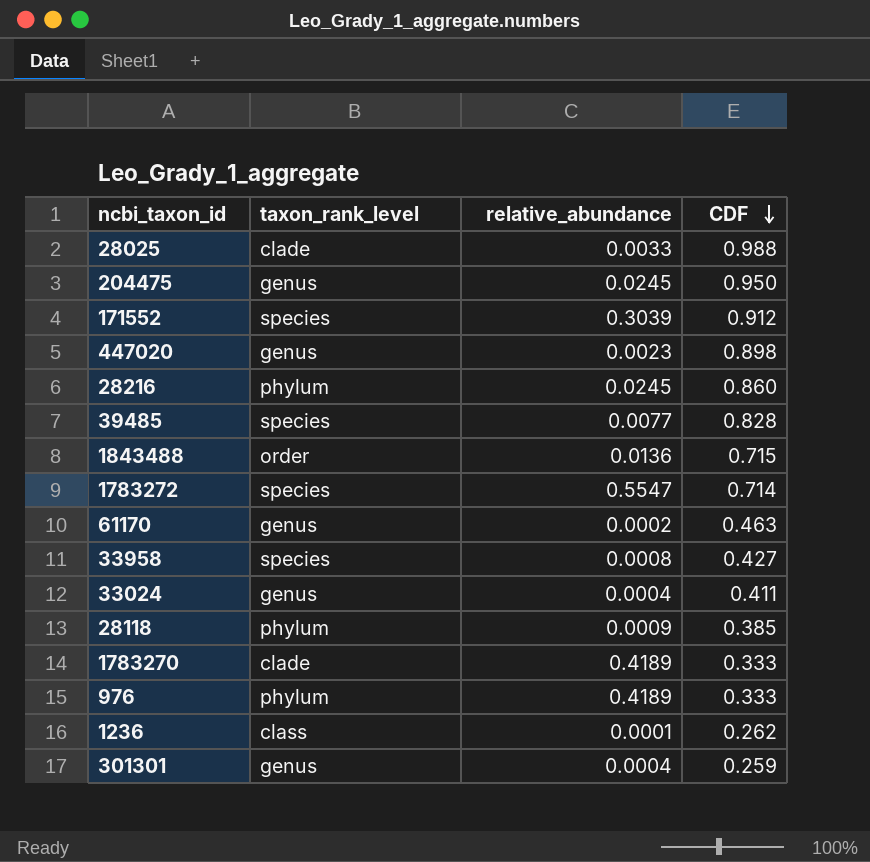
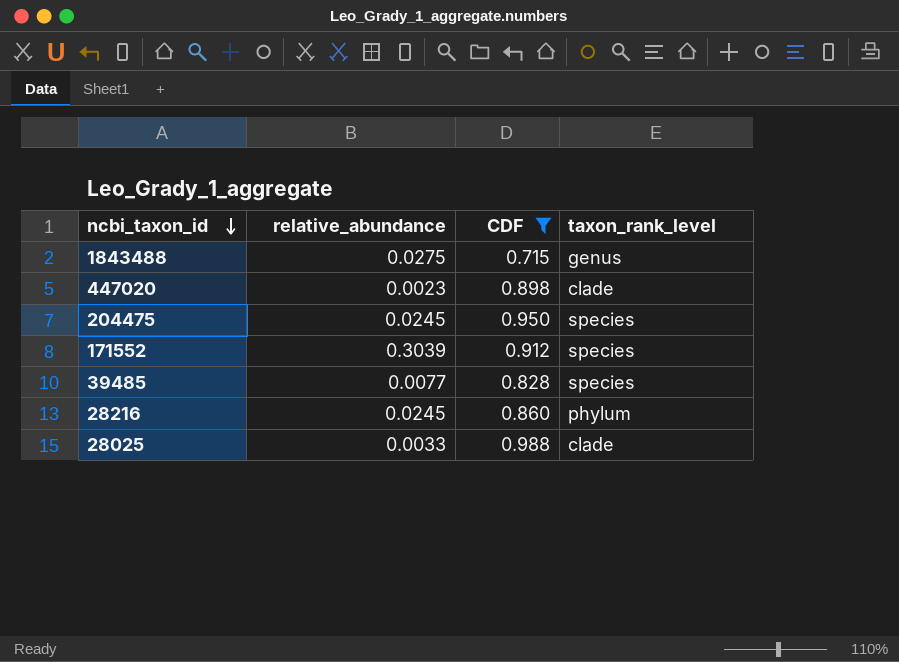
filter: none -> CDF >= 0.715
row order: CDF descending -> ncbi_taxon_id descending
column taxon_rank_level | position: 2 -> 4
1843488 | relative_abundance: 0.0136 -> 0.0275
1843488 | taxon_rank_level: order -> genus
447020 | taxon_rank_level: genus -> clade
204475 | taxon_rank_level: genus -> species

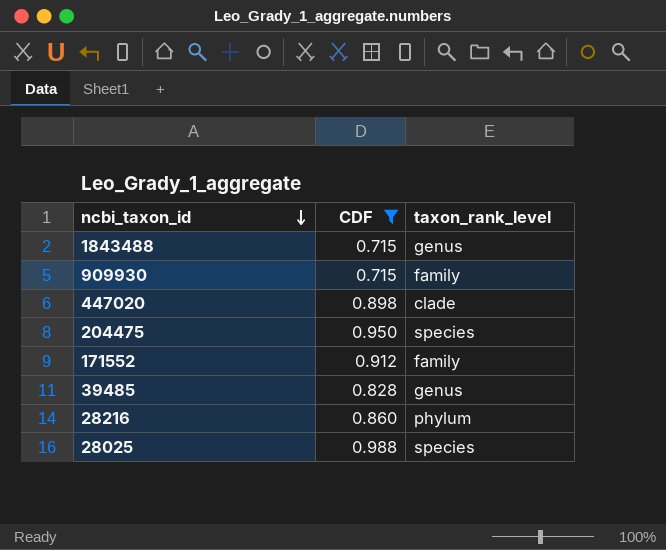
column relative_abundance | position: 2 -> none
row 909930: none -> 0.715 | family
171552 | taxon_rank_level: species -> family
39485 | taxon_rank_level: species -> genus
28025 | taxon_rank_level: clade -> species

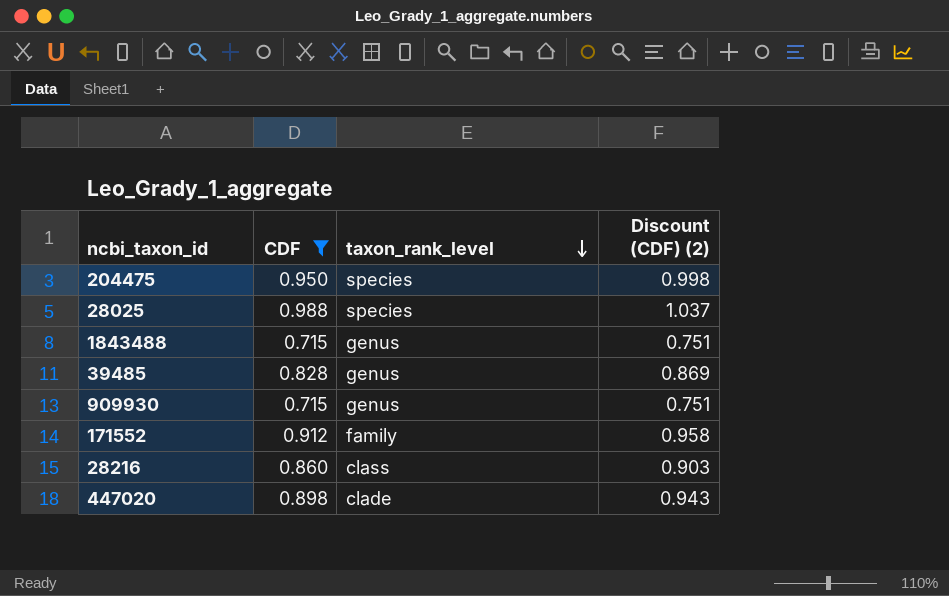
row order: ncbi_taxon_id descending -> taxon_rank_level descending
column Discount (CDF) (2) | formula: none -> [CDF] * 1.05
909930 | taxon_rank_level: family -> genus
28216 | taxon_rank_level: phylum -> class

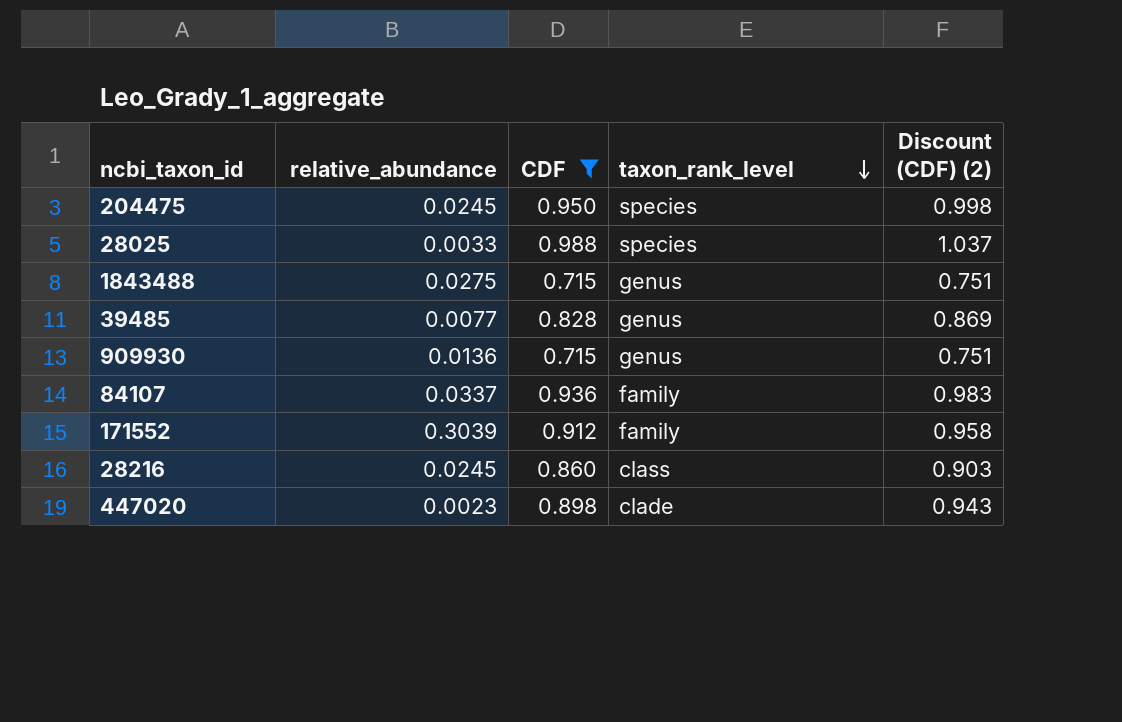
column relative_abundance | position: none -> 2
row 84107: none -> 0.0337 | 0.936 | family | 0.983

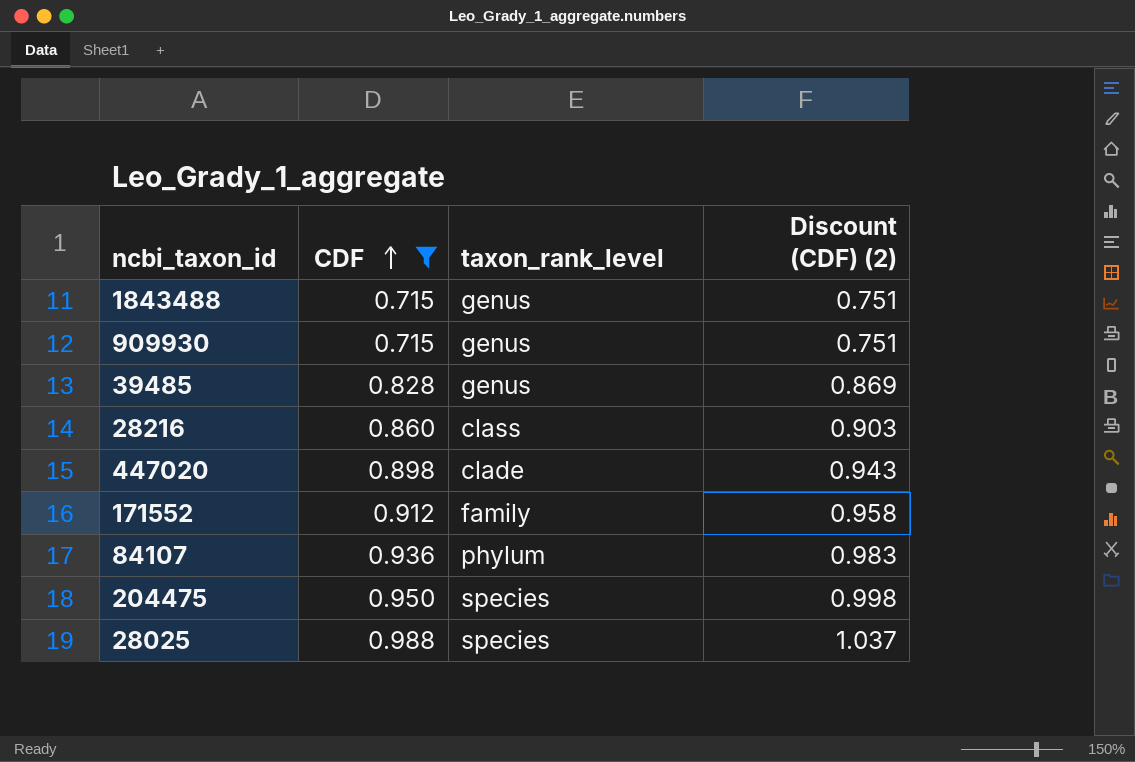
row order: taxon_rank_level descending -> CDF ascending
column relative_abundance | position: 2 -> none
84107 | taxon_rank_level: family -> phylum

